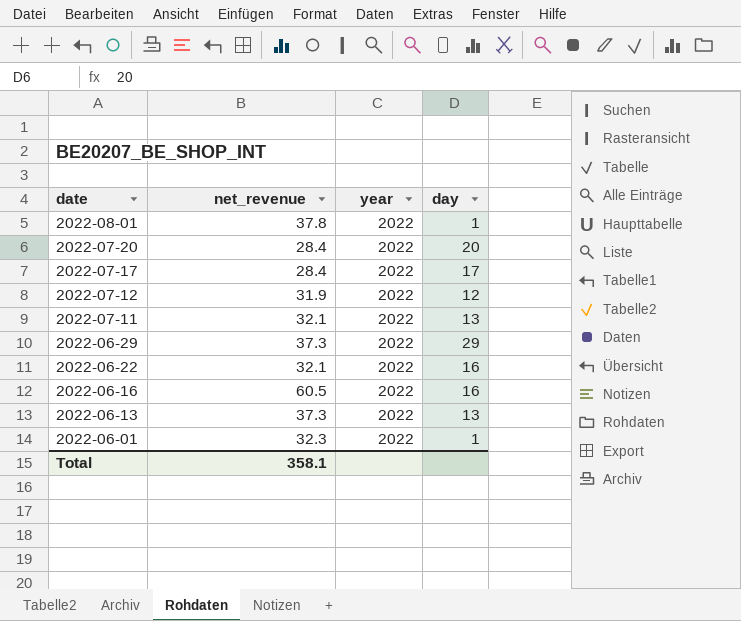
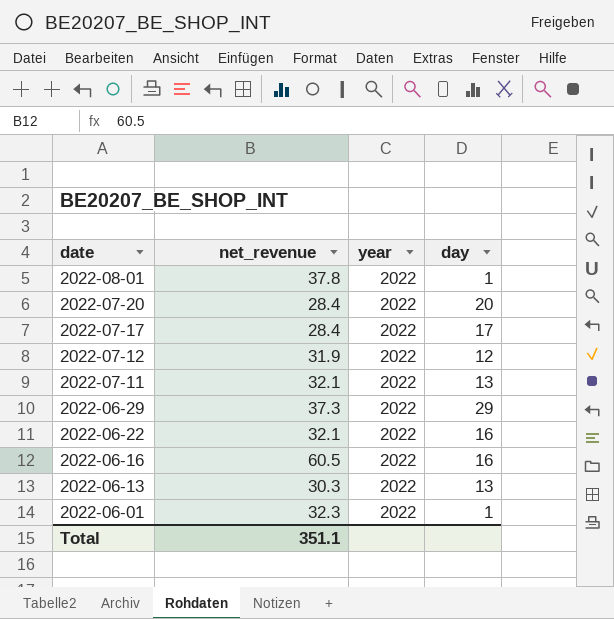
2022-06-13 | net_revenue: 37.3 -> 30.3
Total | net_revenue: 358.1 -> 351.1

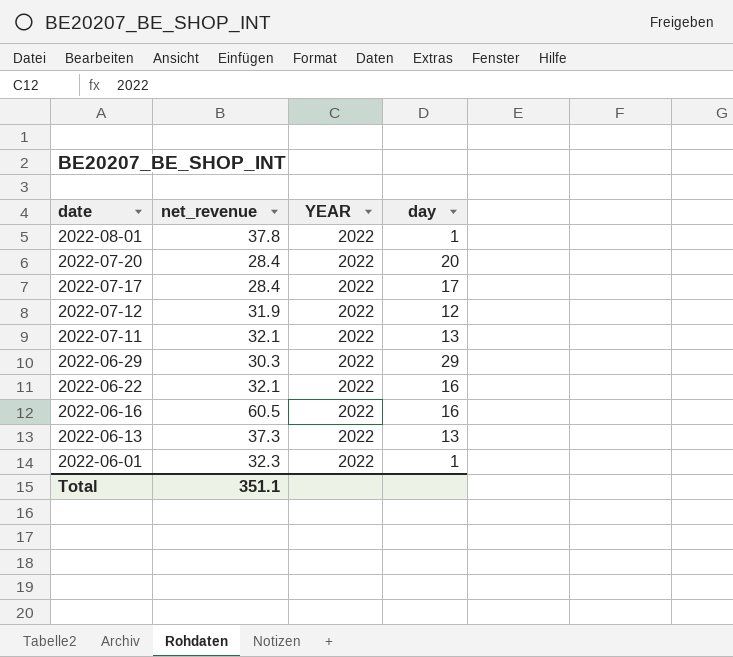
column name: year -> YEAR
2022-06-29 | net_revenue: 37.3 -> 30.3
2022-06-13 | net_revenue: 30.3 -> 37.3

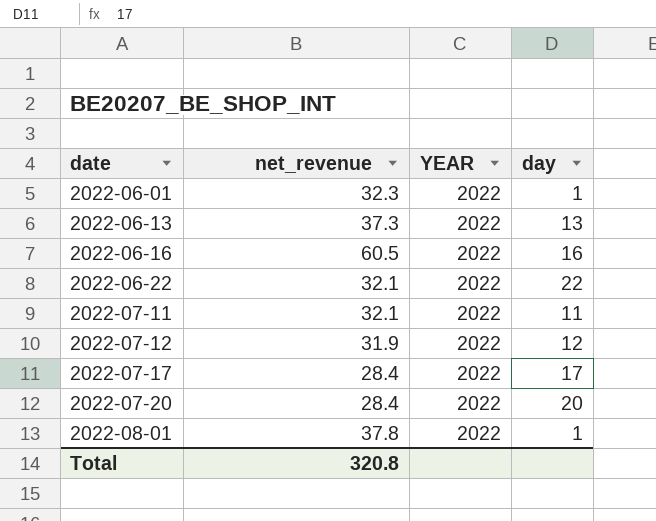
row order: date descending -> date ascending
row 2022-06-29: 30.3 | 2022 | 29 -> none
2022-06-22 | day: 16 -> 22
2022-07-11 | day: 13 -> 11
Total | net_revenue: 351.1 -> 320.8

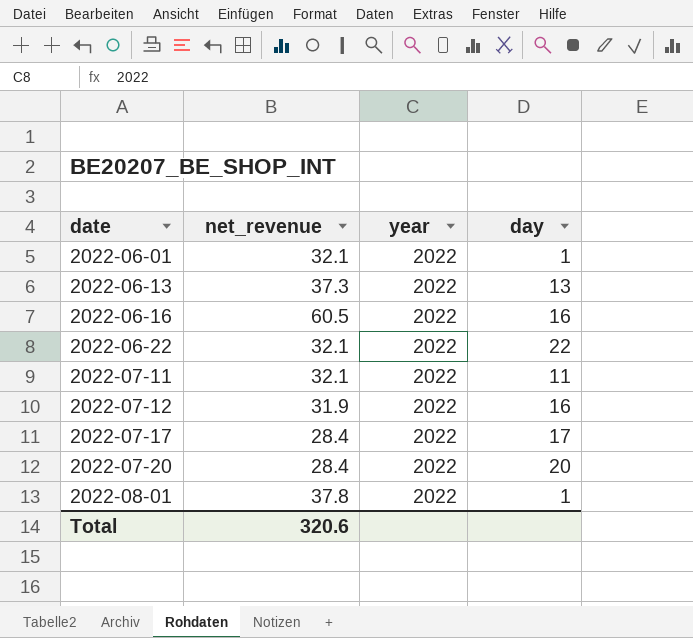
column name: YEAR -> year
2022-06-01 | net_revenue: 32.3 -> 32.1
2022-07-12 | day: 12 -> 16
Total | net_revenue: 320.8 -> 320.6

